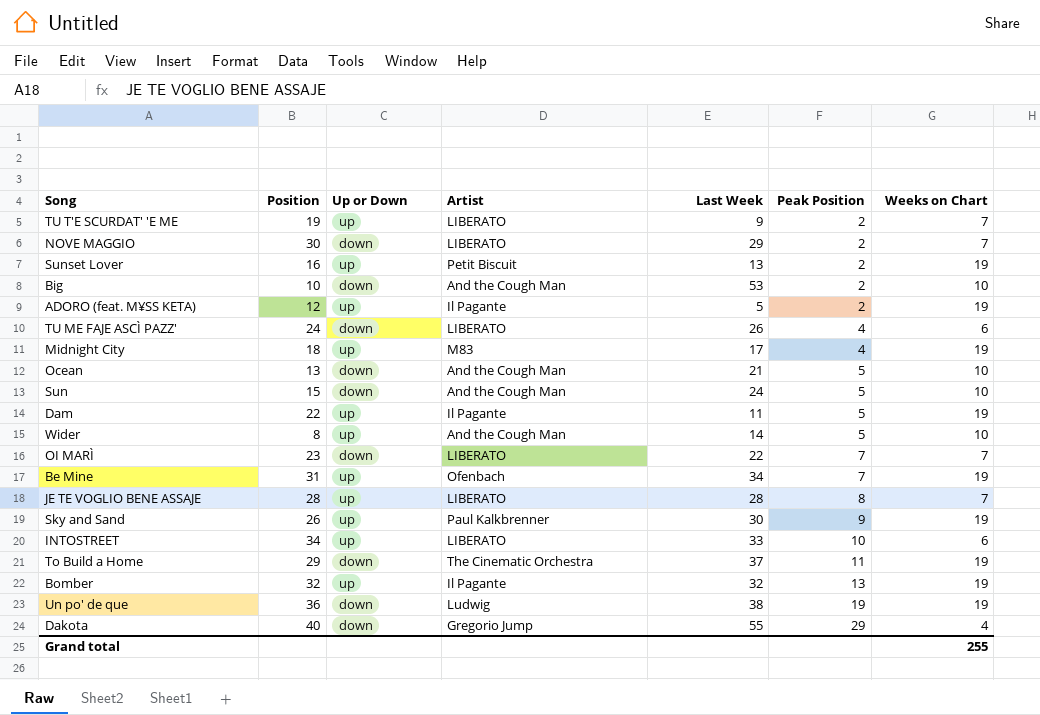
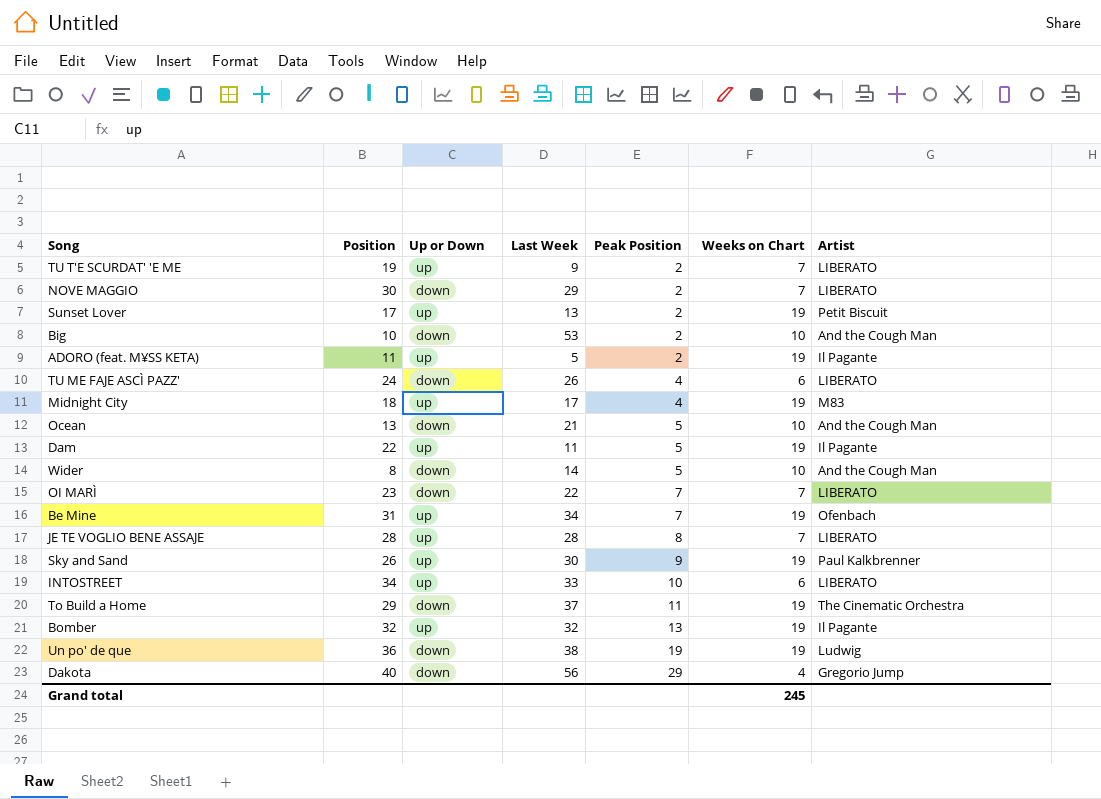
column Artist | position: 4 -> 7
row Sun: 15 | down | And the Cough Man | 24 | 5 | 10 -> none
Sunset Lover | Position: 16 -> 17
ADORO (feat. M¥SS KETA) | Position: 12 -> 11
Wider | Up or Down: up -> down
Dakota | Last Week: 55 -> 56
Grand total | Weeks on Chart: 255 -> 245

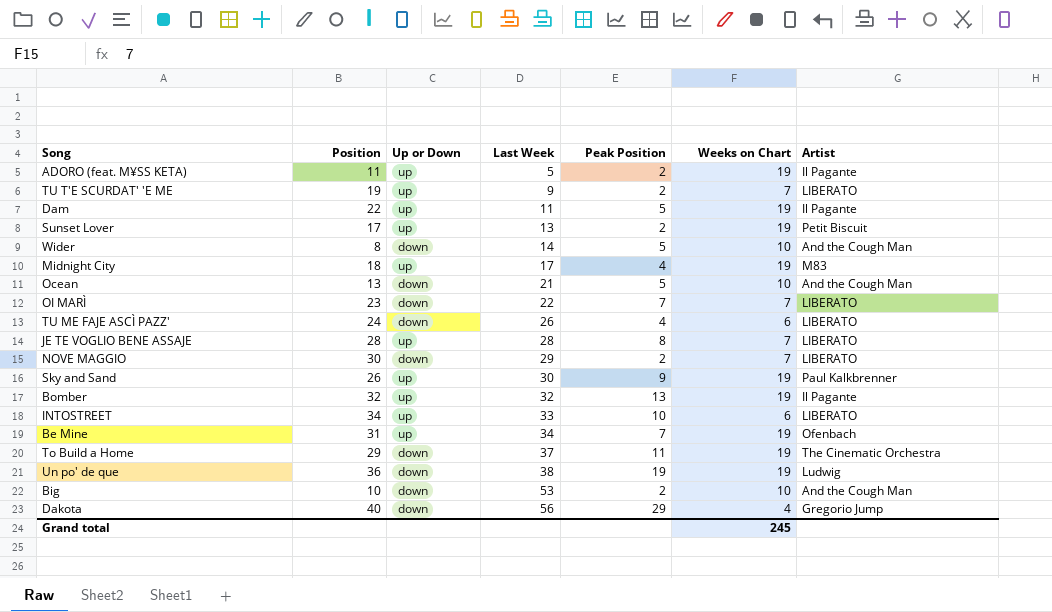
row order: Peak Position ascending -> Last Week ascending

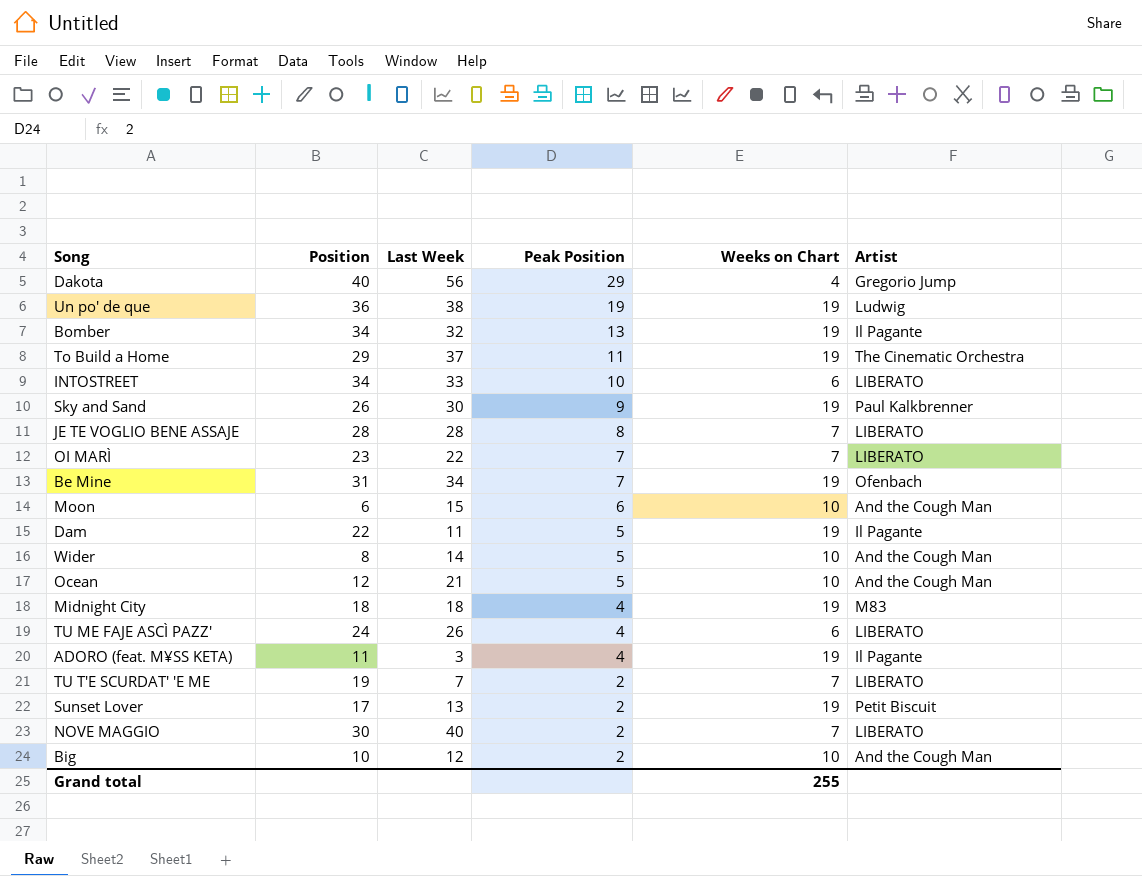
row order: Last Week ascending -> Peak Position descending
column Up or Down | position: 3 -> none
Bomber | Position: 32 -> 34
row Moon: none -> 6 | 15 | 6 | 10 | And the Cough Man
Ocean | Position: 13 -> 12
Midnight City | Last Week: 17 -> 18
ADORO (feat. M¥SS KETA) | Last Week: 5 -> 3
ADORO (feat. M¥SS KETA) | Peak Position: 2 -> 4
TU T'E SCURDAT' 'E ME | Last Week: 9 -> 7
NOVE MAGGIO | Last Week: 29 -> 40
Big | Last Week: 53 -> 12
Grand total | Weeks on Chart: 245 -> 255

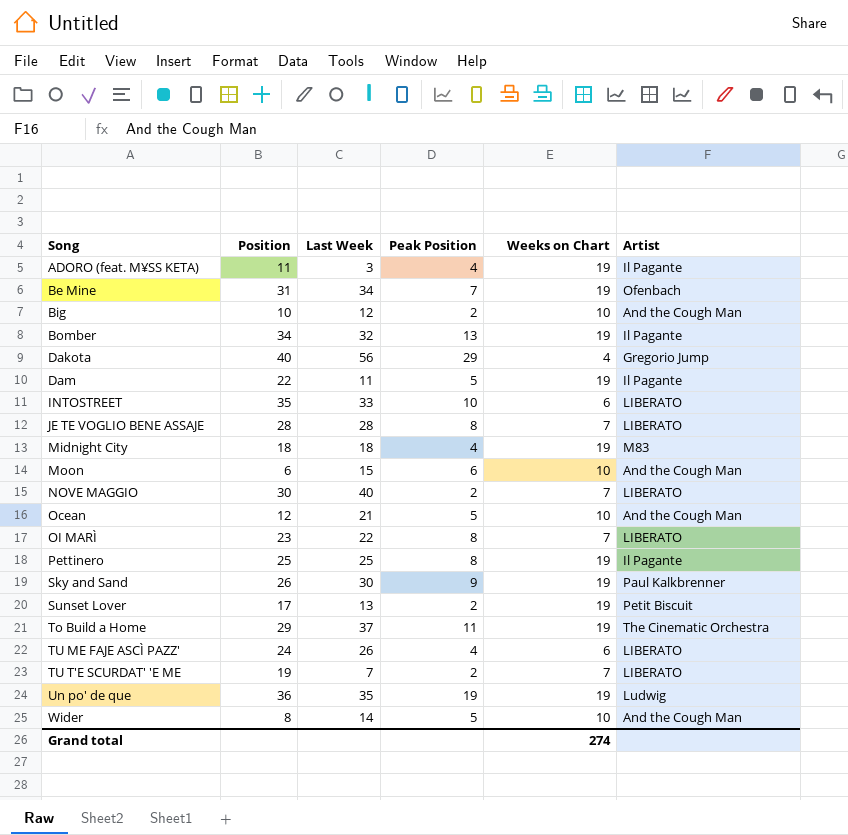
row order: Peak Position descending -> Song ascending
INTOSTREET | Position: 34 -> 35
OI MARÌ | Peak Position: 7 -> 8
row Pettinero: none -> 25 | 25 | 8 | 19 | Il Pagante
Un po' de que | Last Week: 38 -> 35
Grand total | Weeks on Chart: 255 -> 274

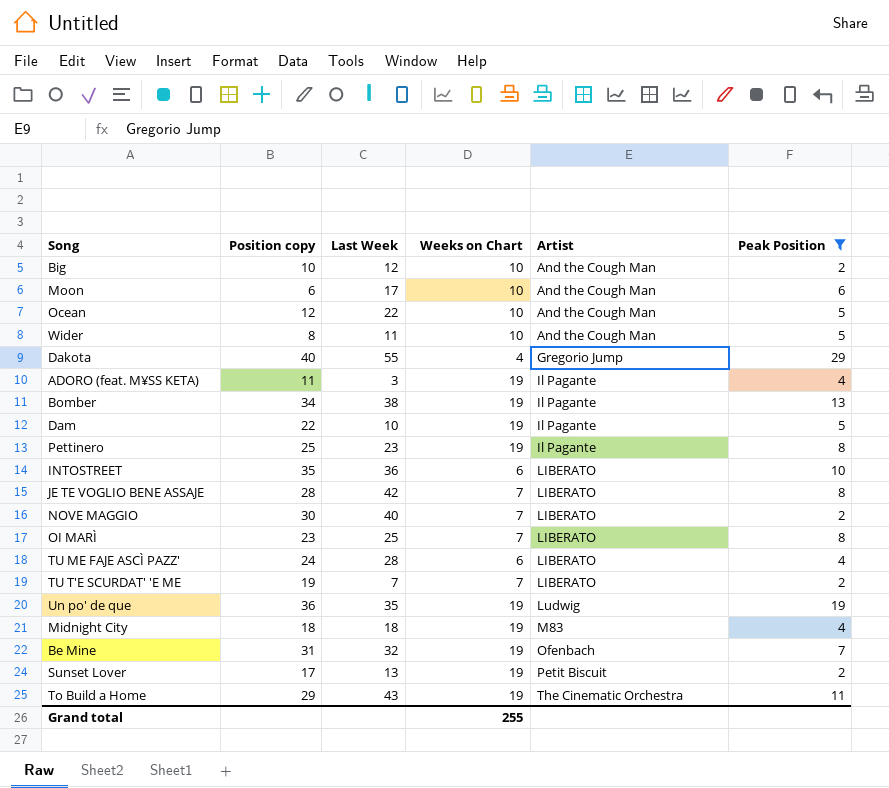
filter: none -> Peak Position != 9
row order: Song ascending -> Artist ascending
column name: Position -> Position copy
column Peak Position | position: 4 -> 6
Moon | Last Week: 15 -> 17
Ocean | Last Week: 21 -> 22
Wider | Last Week: 14 -> 11
Dakota | Last Week: 56 -> 55
Bomber | Last Week: 32 -> 38
Dam | Last Week: 11 -> 10
Pettinero | Last Week: 25 -> 23
INTOSTREET | Last Week: 33 -> 36
JE TE VOGLIO BENE ASSAJE | Last Week: 28 -> 42
OI MARÌ | Last Week: 22 -> 25
TU ME FAJE ASCÌ PAZZ' | Last Week: 26 -> 28
Be Mine | Last Week: 34 -> 32
To Build a Home | Last Week: 37 -> 43
Grand total | Weeks on Chart: 274 -> 255

